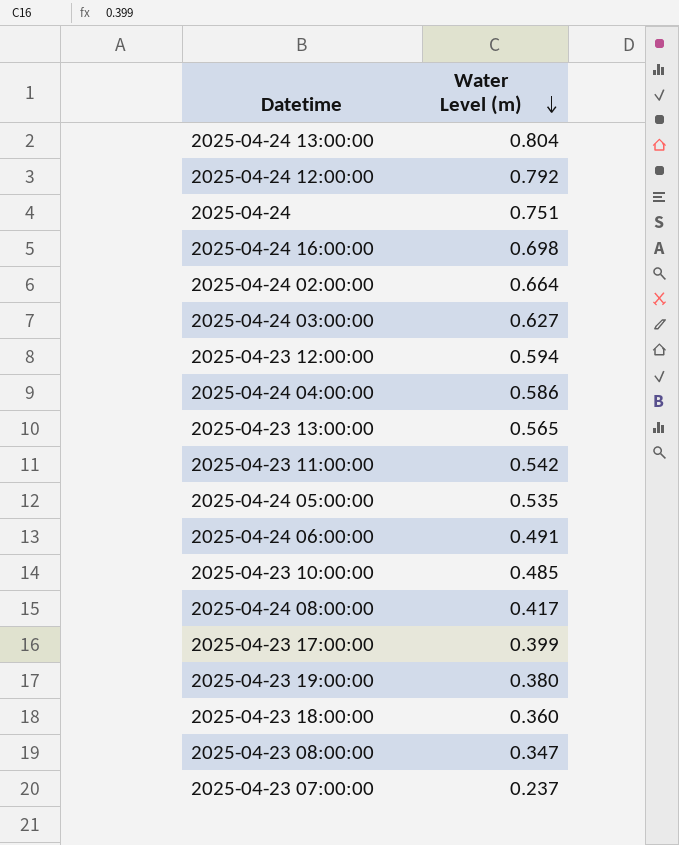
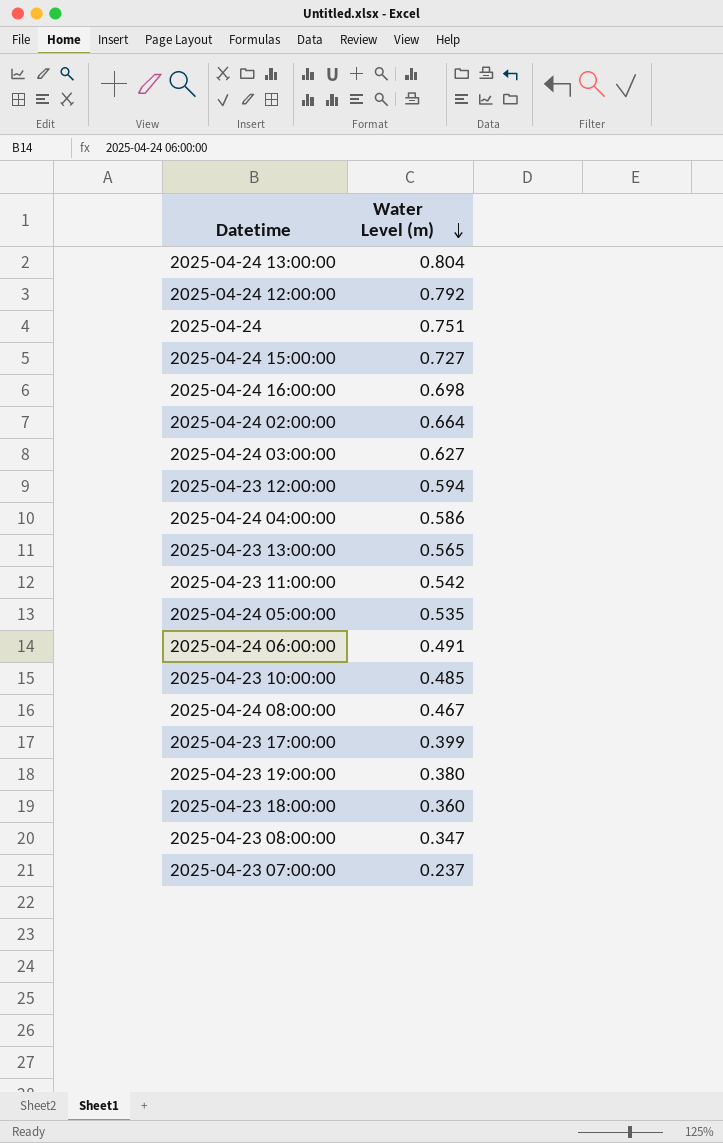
row 2025-04-24 15:00:00: none -> 0.727
2025-04-24 08:00:00 | Water Level (m): 0.417 -> 0.467

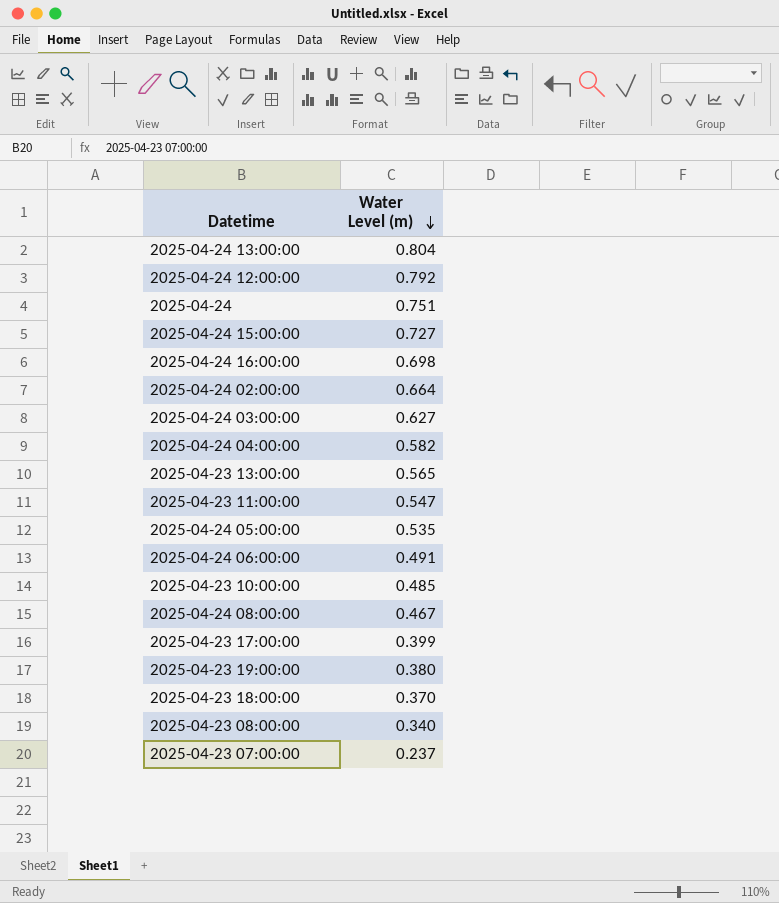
row 2025-04-23 12:00:00: 0.594 -> none
2025-04-24 04:00:00 | Water Level (m): 0.586 -> 0.582
2025-04-23 11:00:00 | Water Level (m): 0.542 -> 0.547
2025-04-23 18:00:00 | Water Level (m): 0.360 -> 0.370
2025-04-23 08:00:00 | Water Level (m): 0.347 -> 0.340

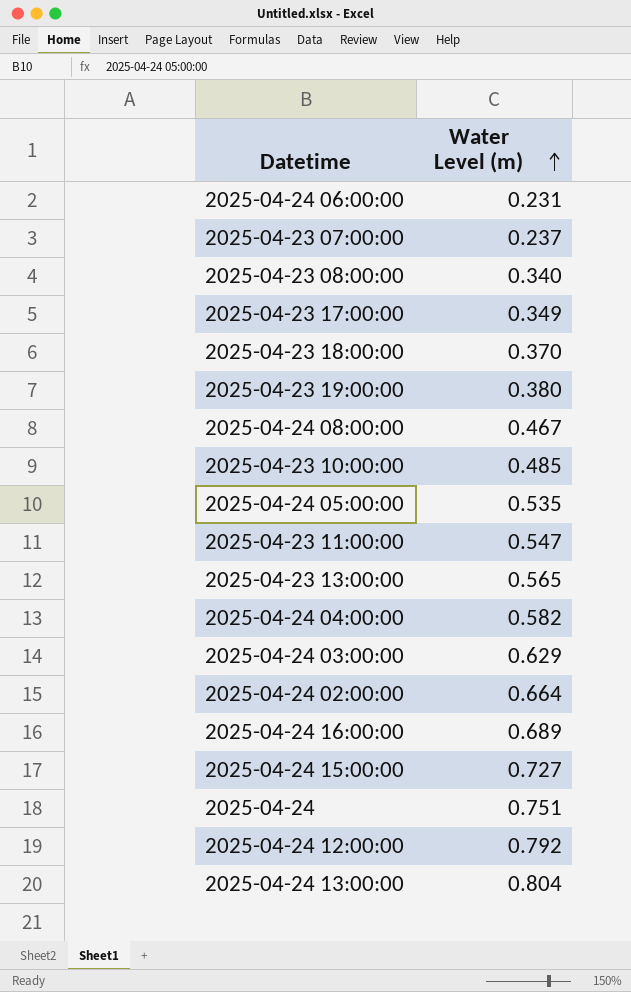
row order: Water Level (m) descending -> Water Level (m) ascending
2025-04-24 06:00:00 | Water Level (m): 0.491 -> 0.231
2025-04-23 17:00:00 | Water Level (m): 0.399 -> 0.349
2025-04-24 03:00:00 | Water Level (m): 0.627 -> 0.629
2025-04-24 16:00:00 | Water Level (m): 0.698 -> 0.689

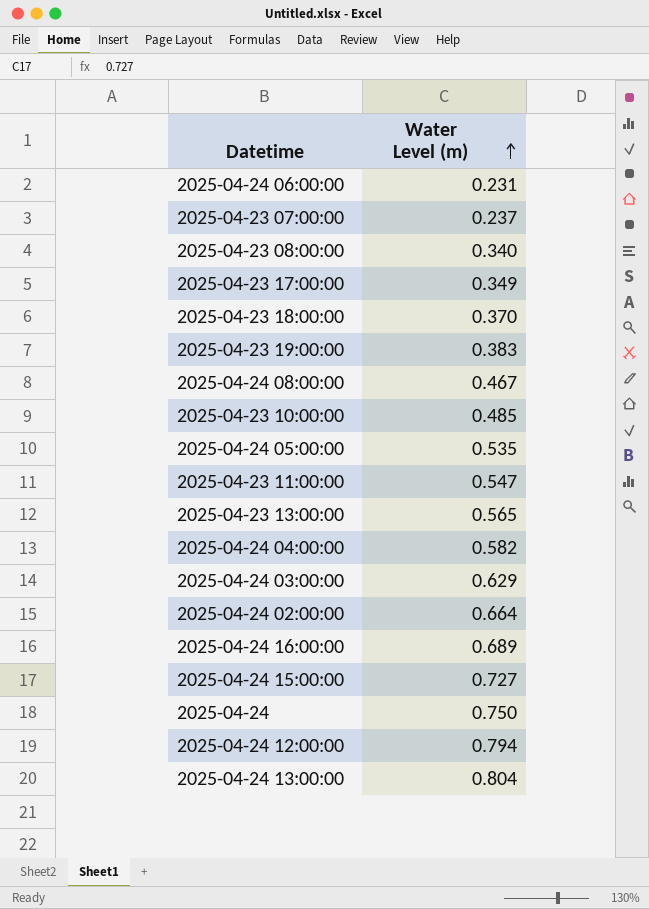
2025-04-23 19:00:00 | Water Level (m): 0.380 -> 0.383
2025-04-24 | Water Level (m): 0.751 -> 0.750
2025-04-24 12:00:00 | Water Level (m): 0.792 -> 0.794

